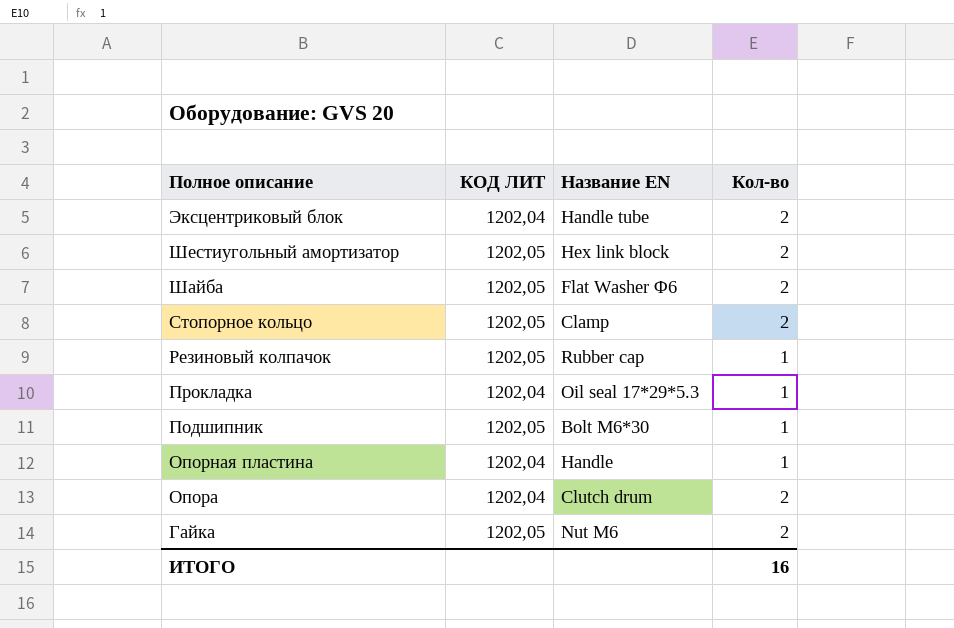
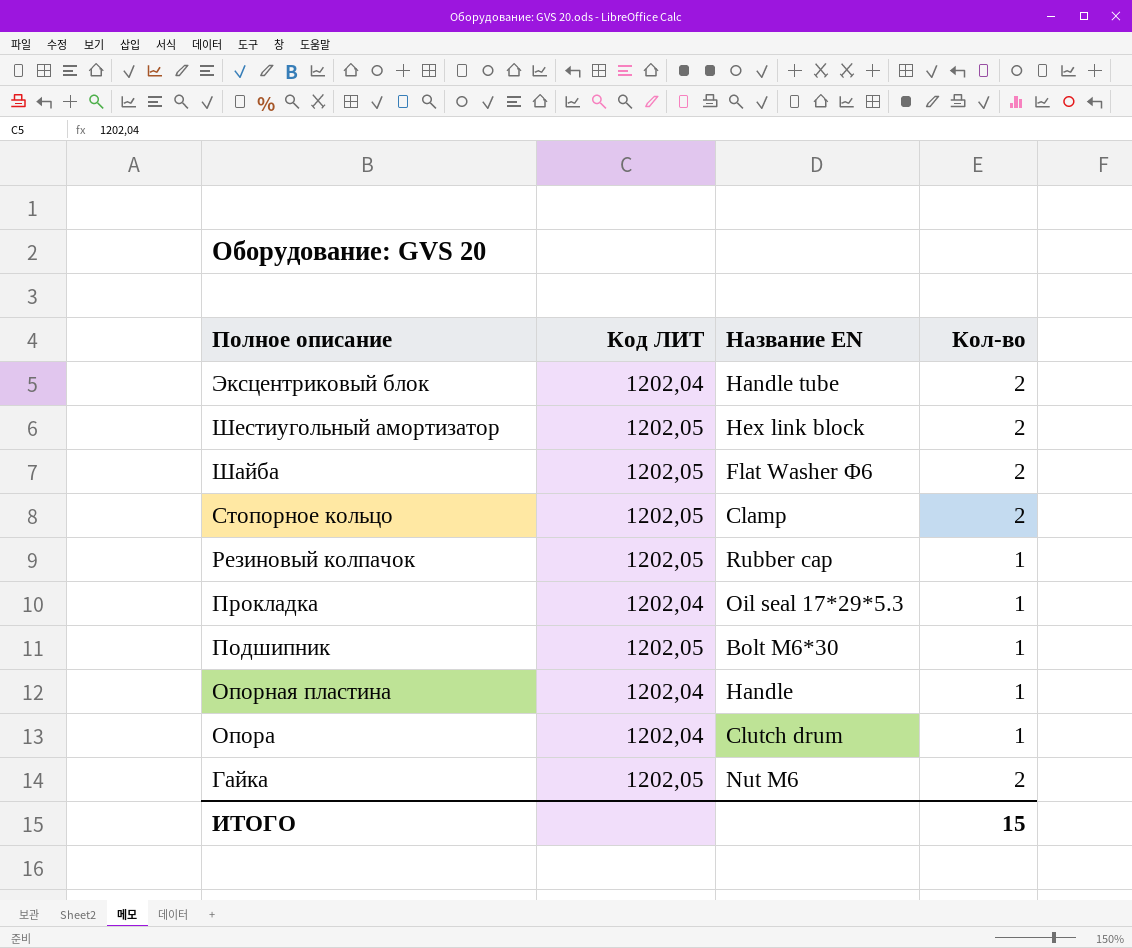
column name: КОД ЛИТ -> Код ЛИТ
Опора | Кол-во: 2 -> 1
ИТОГО | Кол-во: 16 -> 15

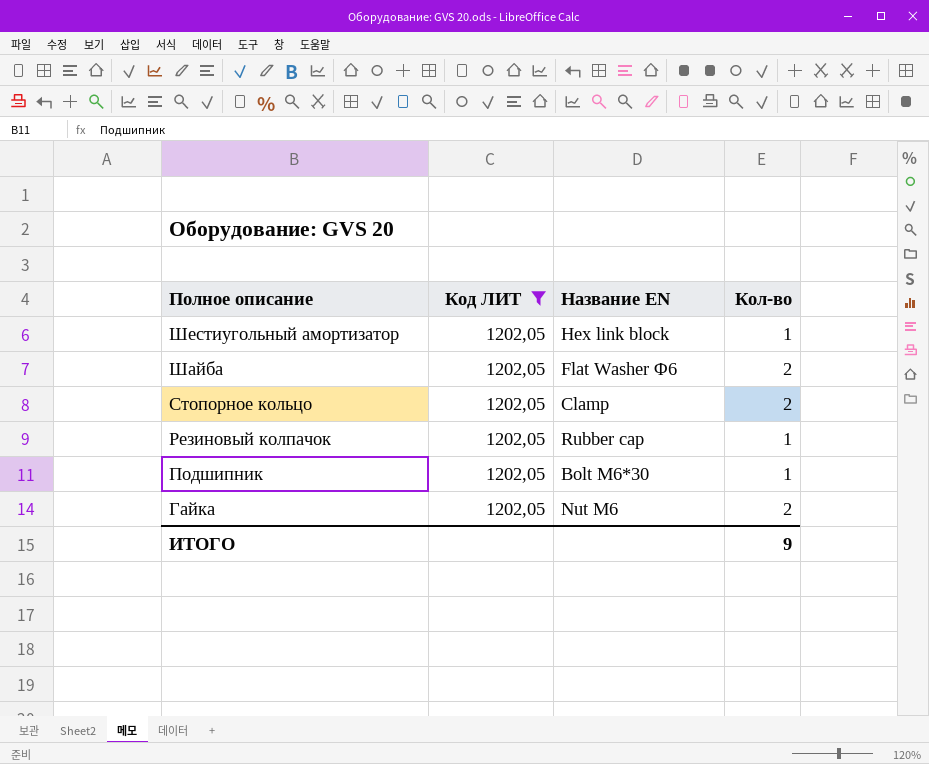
filter: none -> Код ЛИТ = 1202,05
Шестиугольный амортизатор | Кол-во: 2 -> 1
ИТОГО | Кол-во: 15 -> 9

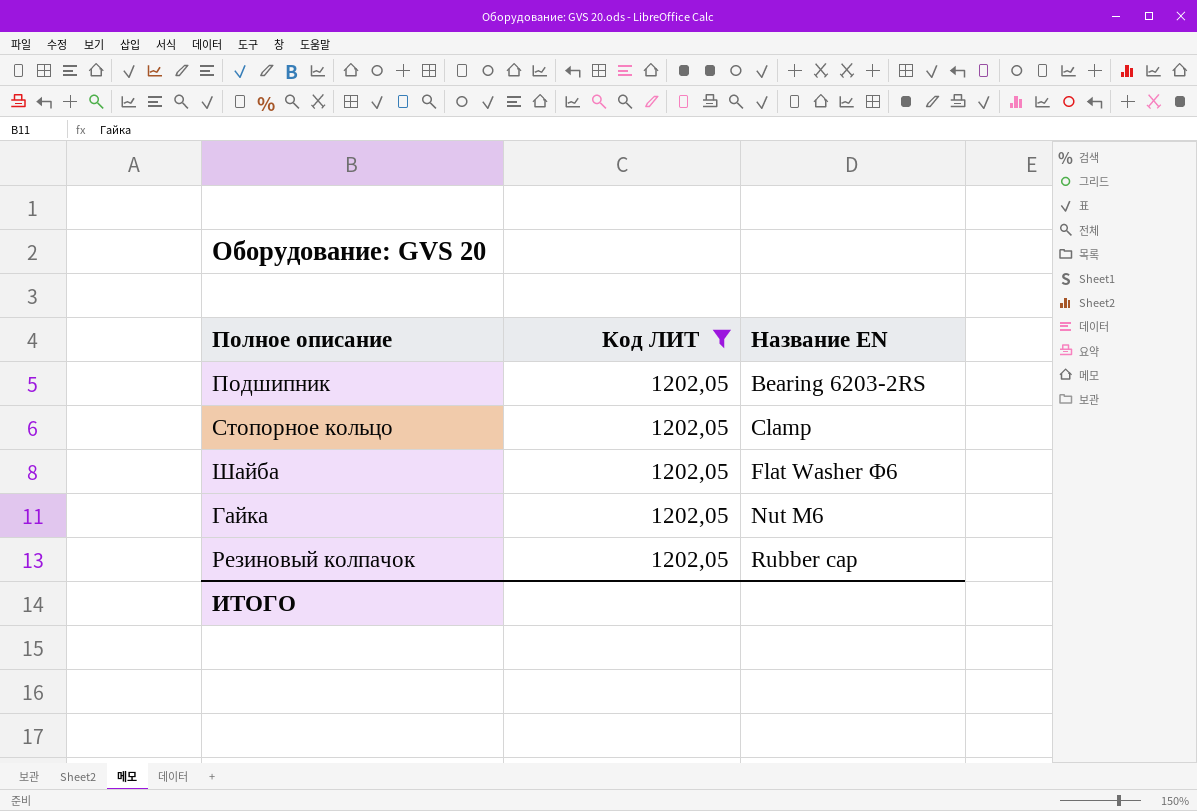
row order: Полное описание descending -> Название EN ascending
column Кол-во | position: 4 -> none
row Шестиугольный амортизатор: 1202,05 | Hex link block | 1 -> none
Подшипник | Название EN: Bolt M6*30 -> Bearing 6203-2RS

